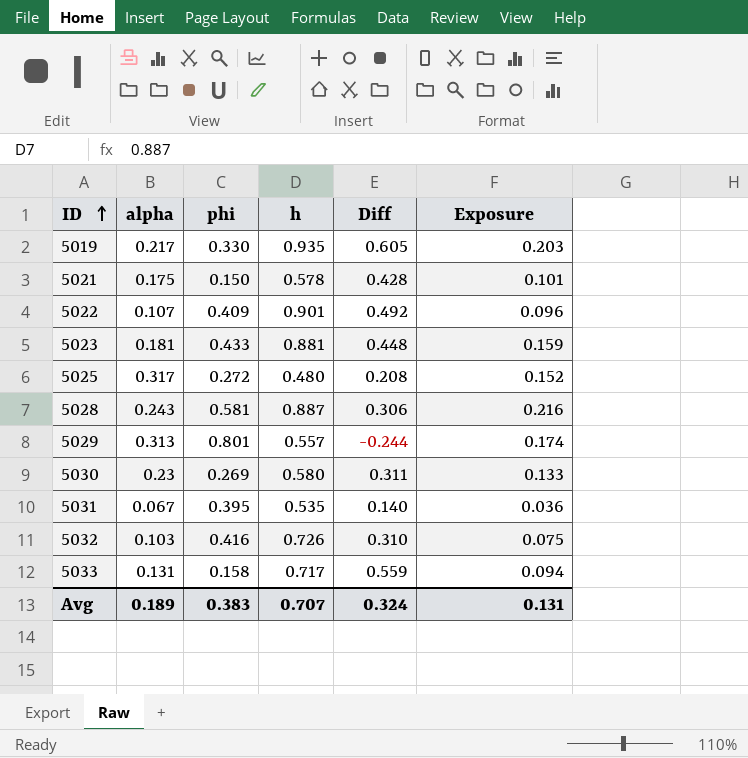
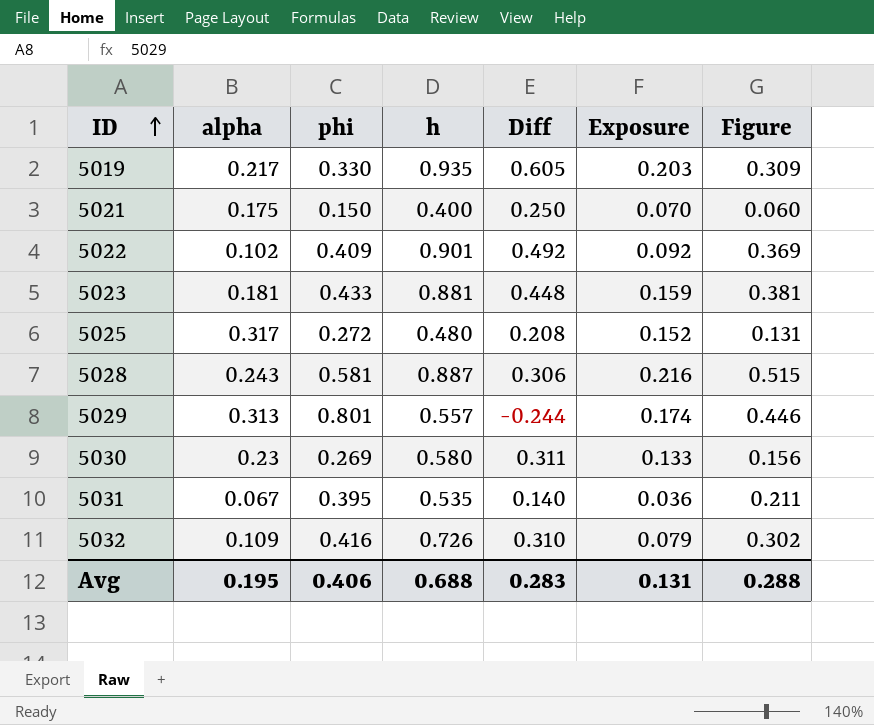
column Figure | formula: none -> [phi] * [h]
row 5033: 0.131 | 0.158 | 0.717 | 0.559 | 0.094 -> none
5021 | h: 0.578 -> 0.400
5021 | Diff: 0.428 -> 0.250
5021 | Exposure: 0.101 -> 0.070
5022 | alpha: 0.107 -> 0.102
5022 | Exposure: 0.096 -> 0.092
5032 | alpha: 0.103 -> 0.109
5032 | Exposure: 0.075 -> 0.079
Avg | alpha: 0.189 -> 0.195
Avg | phi: 0.383 -> 0.406
Avg | h: 0.707 -> 0.688
Avg | Diff: 0.324 -> 0.283

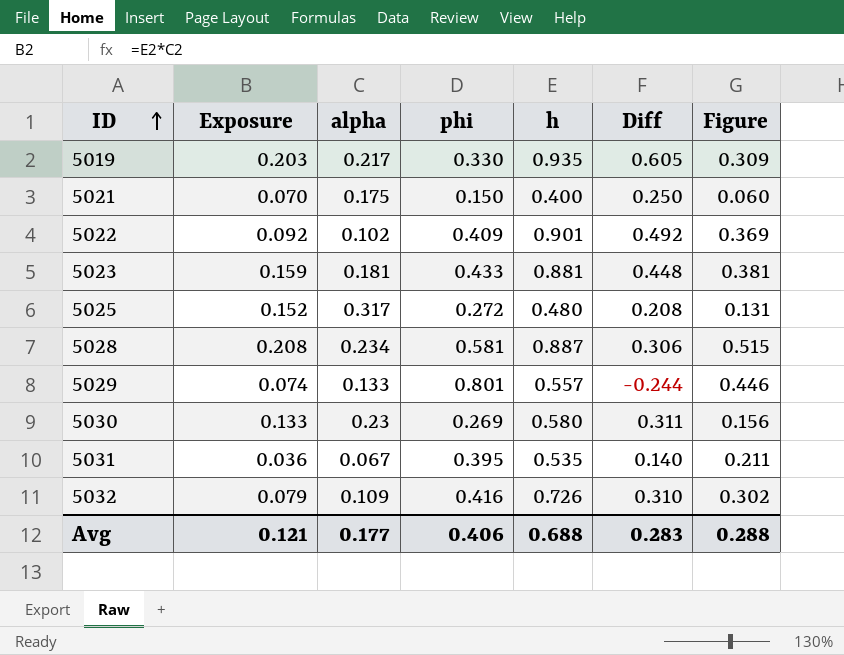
column Exposure | position: 6 -> 2
5028 | Exposure: 0.216 -> 0.208
5028 | alpha: 0.243 -> 0.234
5029 | Exposure: 0.174 -> 0.074
5029 | alpha: 0.313 -> 0.133
Avg | Exposure: 0.131 -> 0.121
Avg | alpha: 0.195 -> 0.177

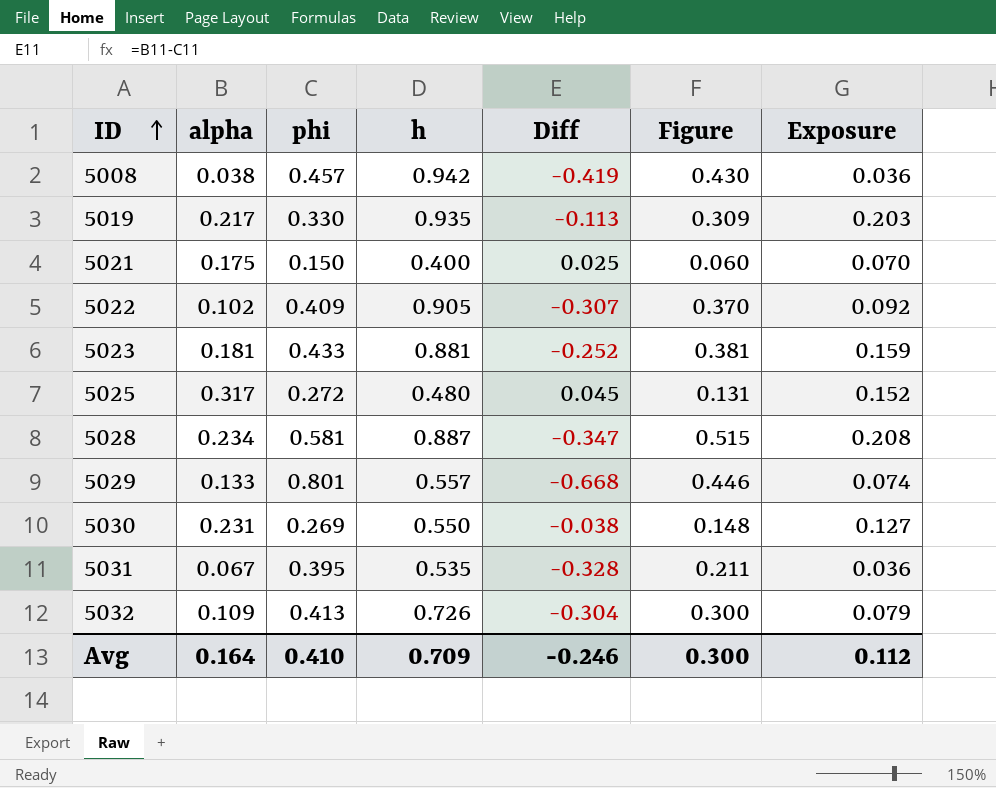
column Diff | formula: [h] - [phi] -> [alpha] - [phi]
column Exposure | position: 2 -> 7
row 5008: none -> 0.038 | 0.457 | 0.942 | -0.419 | 0.430 | 0.036
5022 | h: 0.901 -> 0.905
5022 | Figure: 0.369 -> 0.370
5030 | alpha: 0.23 -> 0.231
5030 | h: 0.580 -> 0.550
5030 | Figure: 0.156 -> 0.148
5030 | Exposure: 0.133 -> 0.127
5032 | phi: 0.416 -> 0.413
5032 | Figure: 0.302 -> 0.300
Avg | alpha: 0.177 -> 0.164
Avg | phi: 0.406 -> 0.410
Avg | h: 0.688 -> 0.709
Avg | Diff: 0.283 -> -0.246
Avg | Figure: 0.288 -> 0.300
Avg | Exposure: 0.121 -> 0.112

